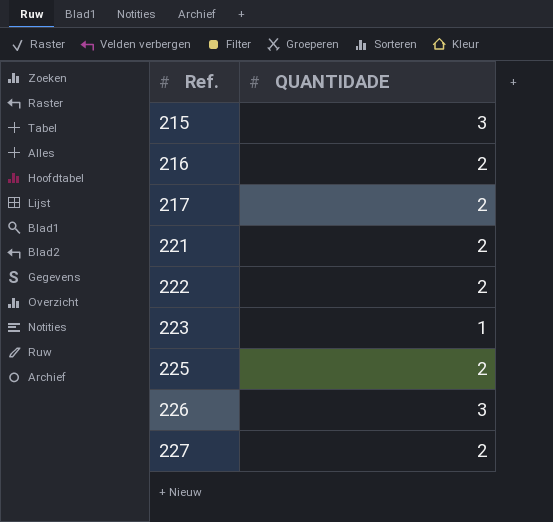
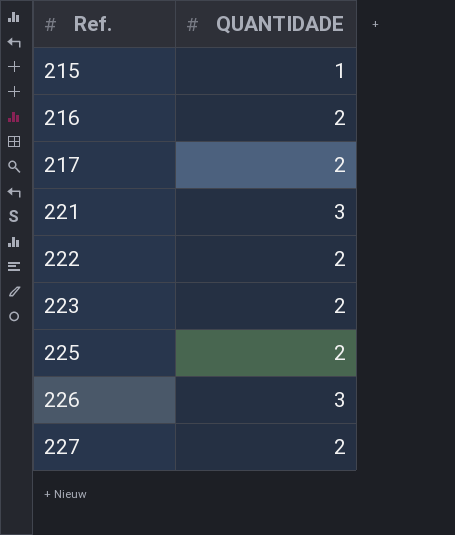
215 | QUANTIDADE: 3 -> 1
221 | QUANTIDADE: 2 -> 3
223 | QUANTIDADE: 1 -> 2

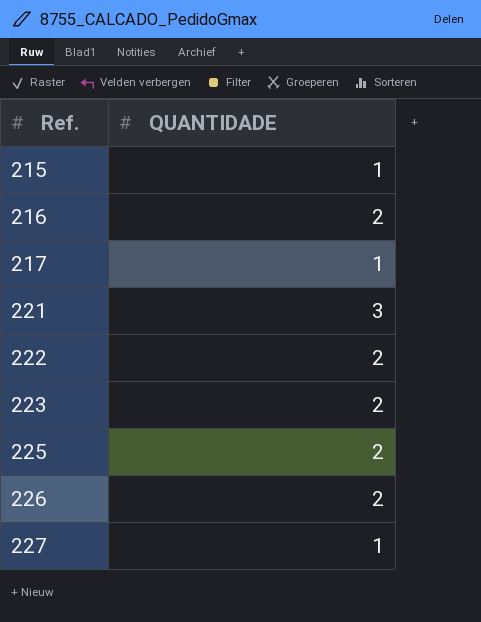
217 | QUANTIDADE: 2 -> 1
226 | QUANTIDADE: 3 -> 2
227 | QUANTIDADE: 2 -> 1

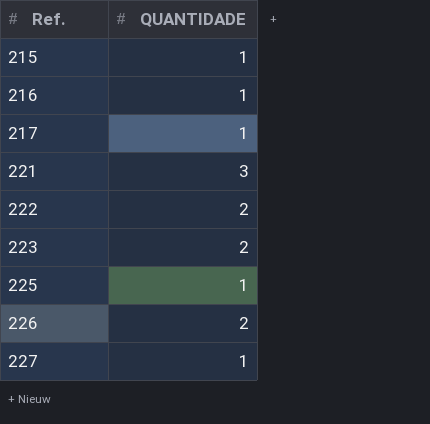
216 | QUANTIDADE: 2 -> 1
225 | QUANTIDADE: 2 -> 1

